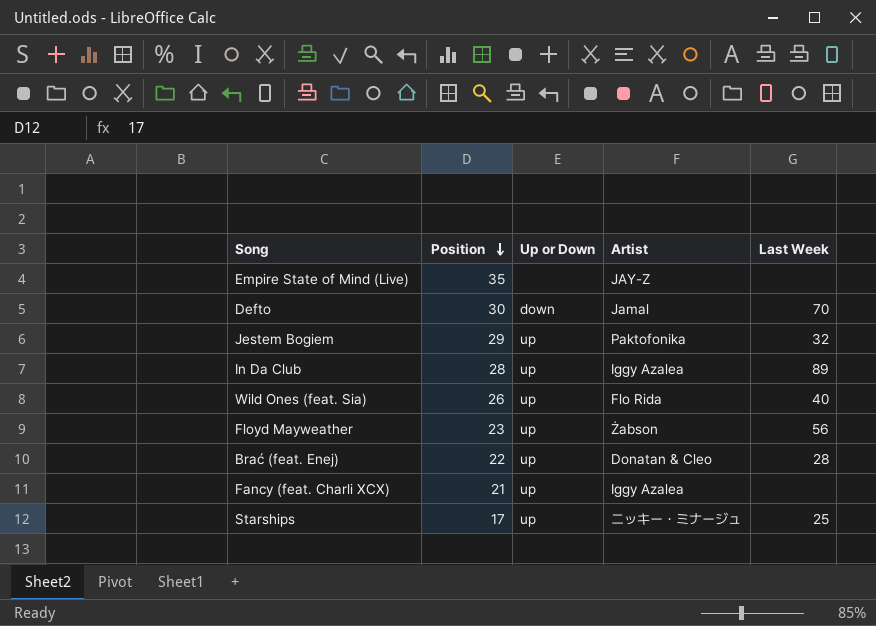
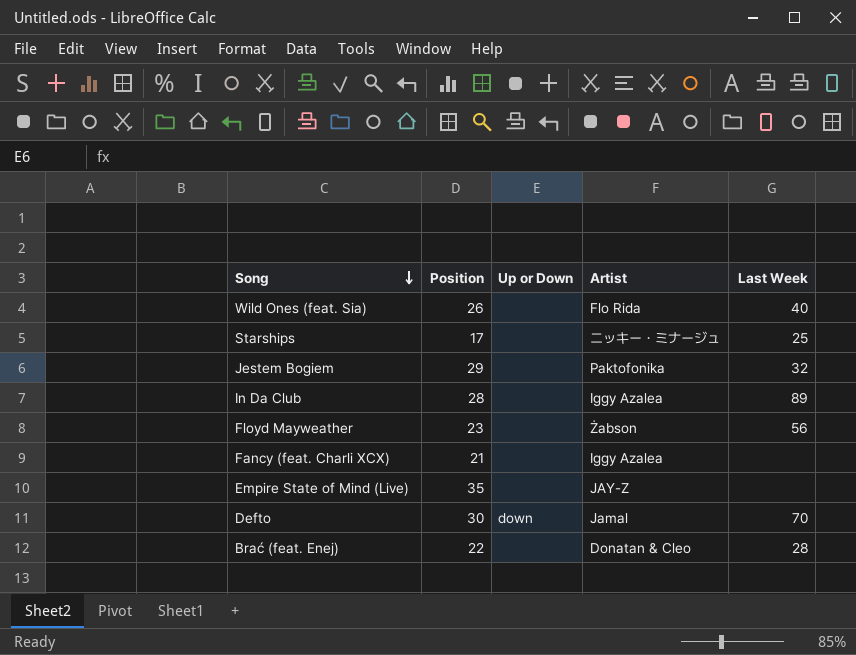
row order: Position descending -> Song descending
Wild Ones (feat. Sia) | Up or Down: up -> none
Starships | Up or Down: up -> none
Jestem Bogiem | Up or Down: up -> none
In Da Club | Up or Down: up -> none
Floyd Mayweather | Up or Down: up -> none
Fancy (feat. Charli XCX) | Up or Down: up -> none
Brać (feat. Enej) | Up or Down: up -> none

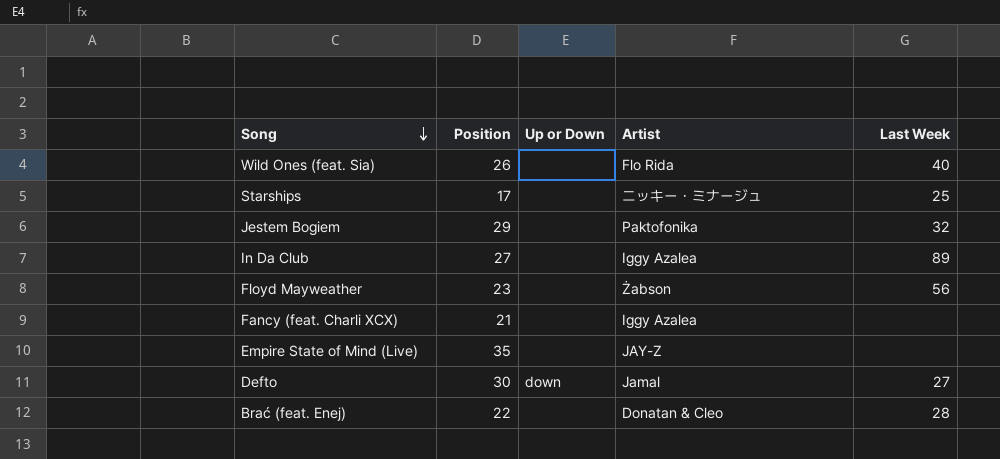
In Da Club | Position: 28 -> 27
Defto | Last Week: 70 -> 27

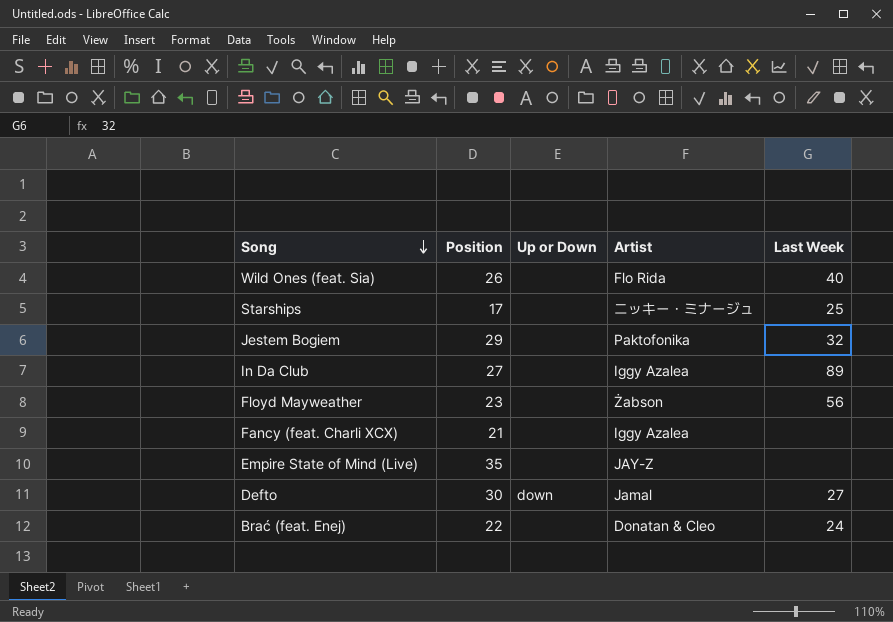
Brać (feat. Enej) | Last Week: 28 -> 24

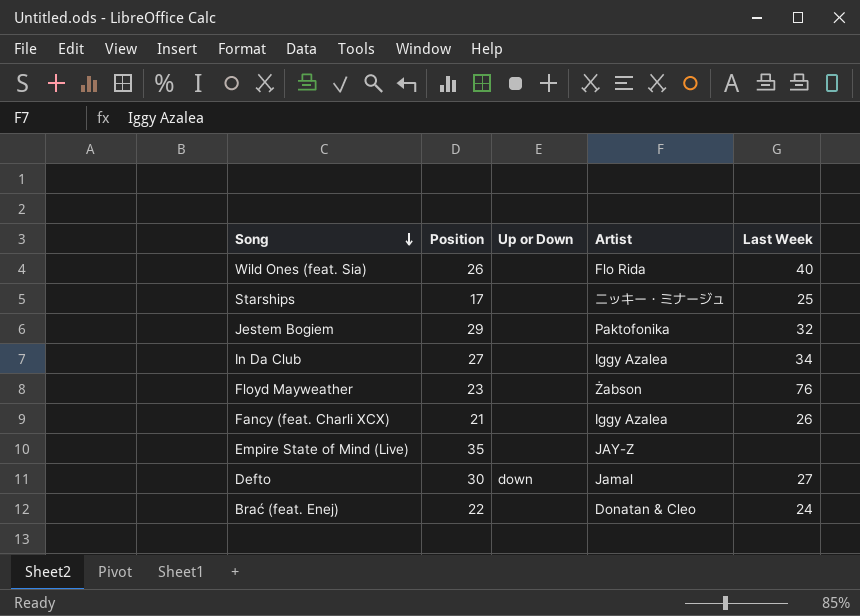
In Da Club | Last Week: 89 -> 34
Floyd Mayweather | Last Week: 56 -> 76
Fancy (feat. Charli XCX) | Last Week: none -> 26

